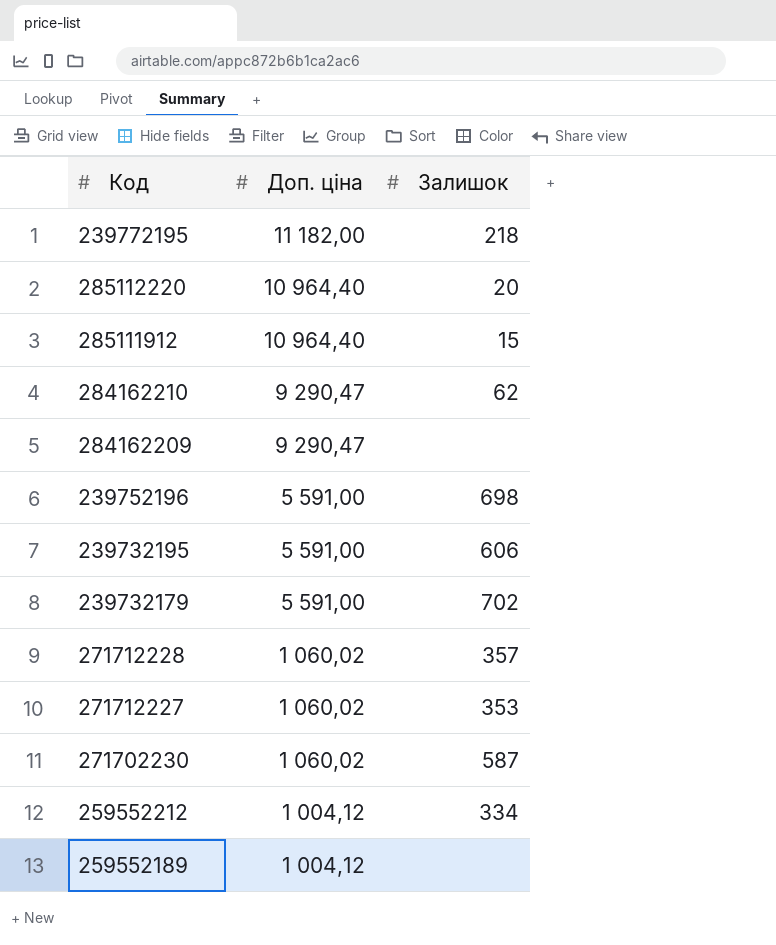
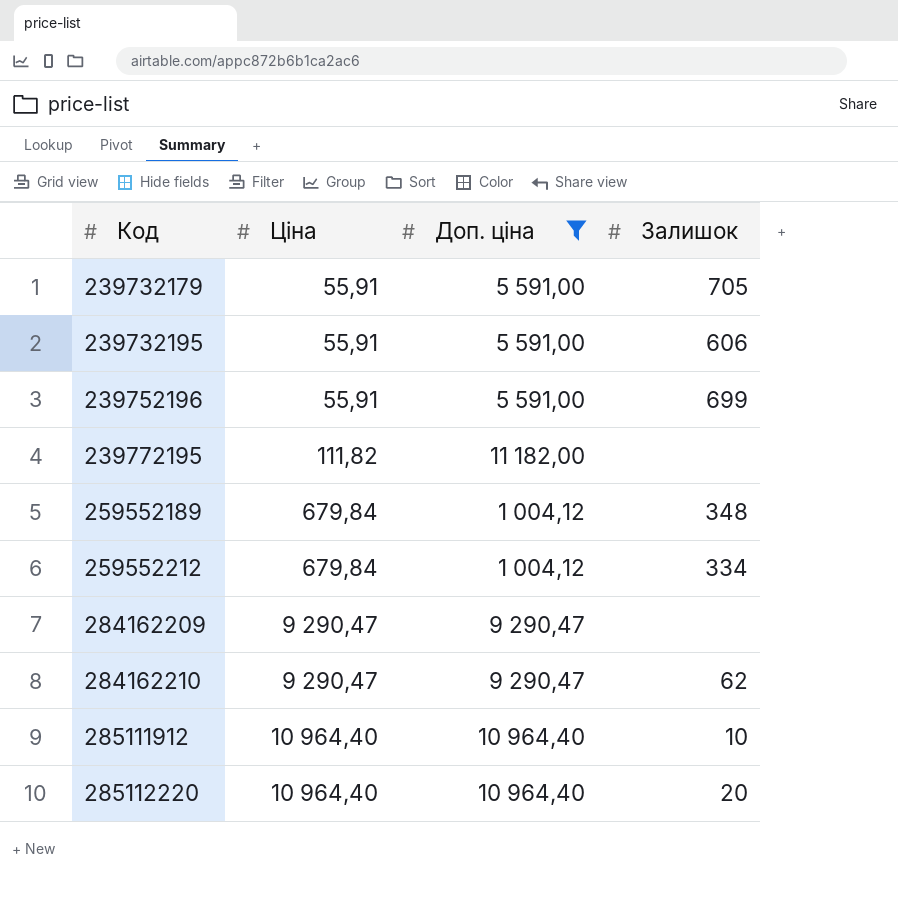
filter: none -> Доп. ціна != 1 060,02
row order: Доп. ціна descending -> Код ascending
column Ціна | position: none -> 2
239732179 | Залишок: 702 -> 705
239752196 | Залишок: 698 -> 699
239772195 | Залишок: 218 -> none
259552189 | Залишок: none -> 348
285111912 | Залишок: 15 -> 10

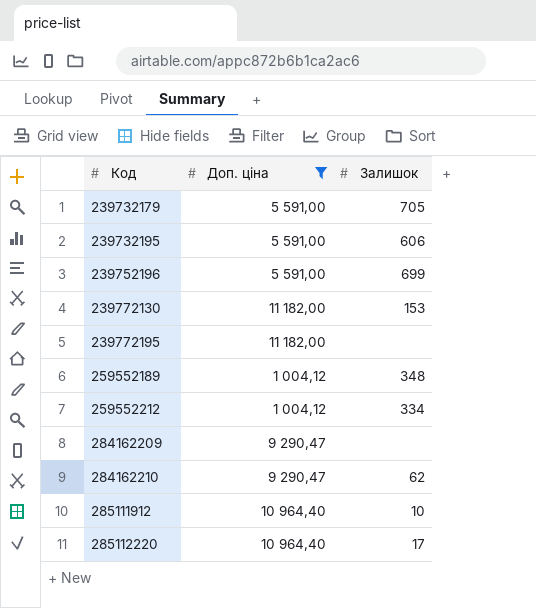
column Ціна | position: 2 -> none
row 239772130: none -> 11 182,00 | 153
285112220 | Залишок: 20 -> 17

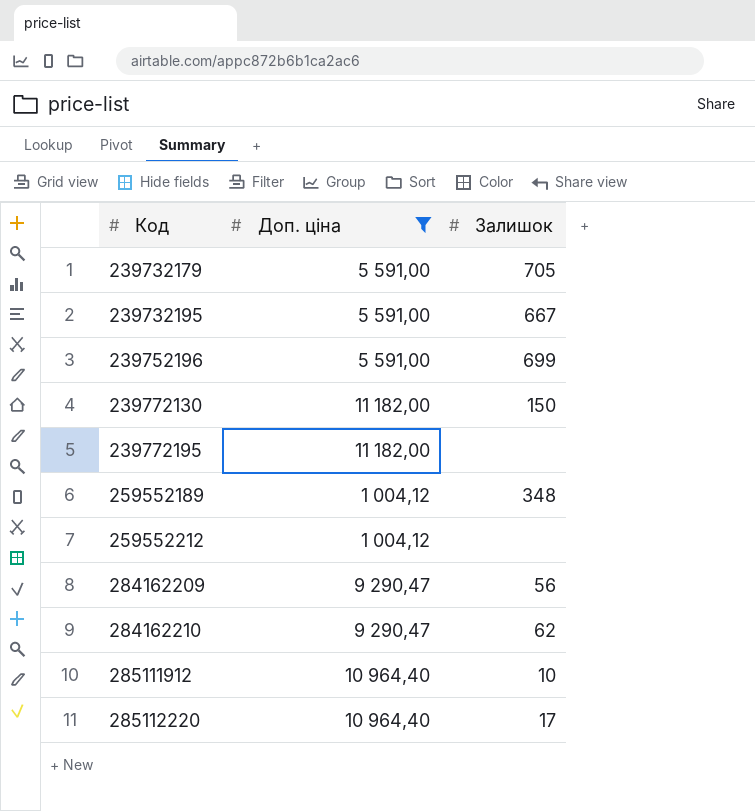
239732195 | Залишок: 606 -> 667
239772130 | Залишок: 153 -> 150
259552212 | Залишок: 334 -> none
284162209 | Залишок: none -> 56

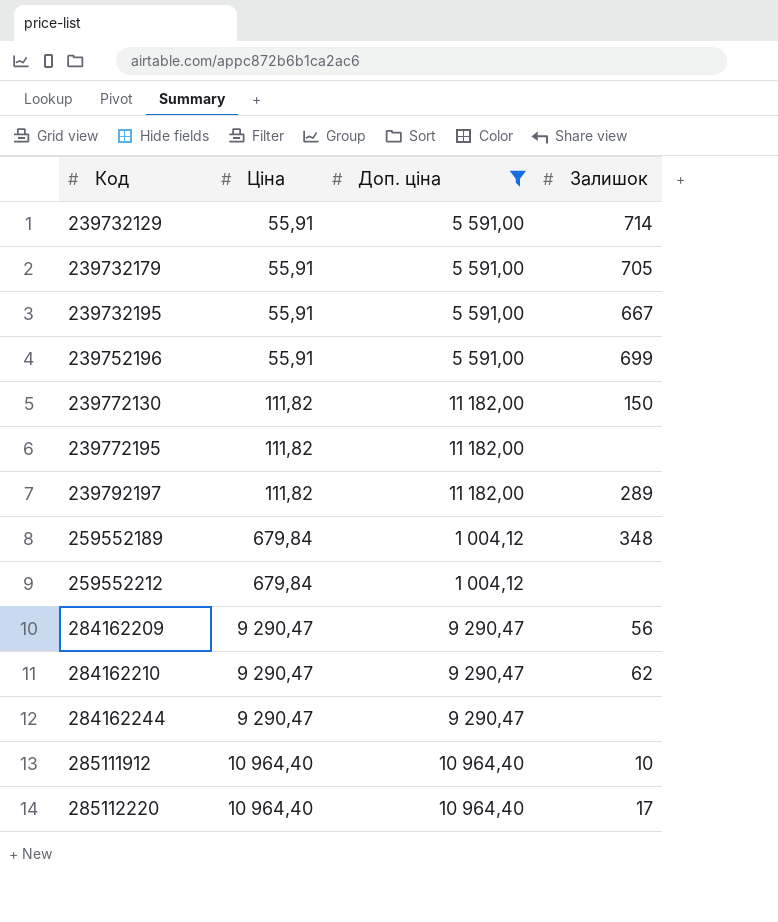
column Ціна | position: none -> 2
row 239732129: none -> 55,91 | 5 591,00 | 714
row 239792197: none -> 111,82 | 11 182,00 | 289
row 284162244: none -> 9 290,47 | 9 290,47 | none

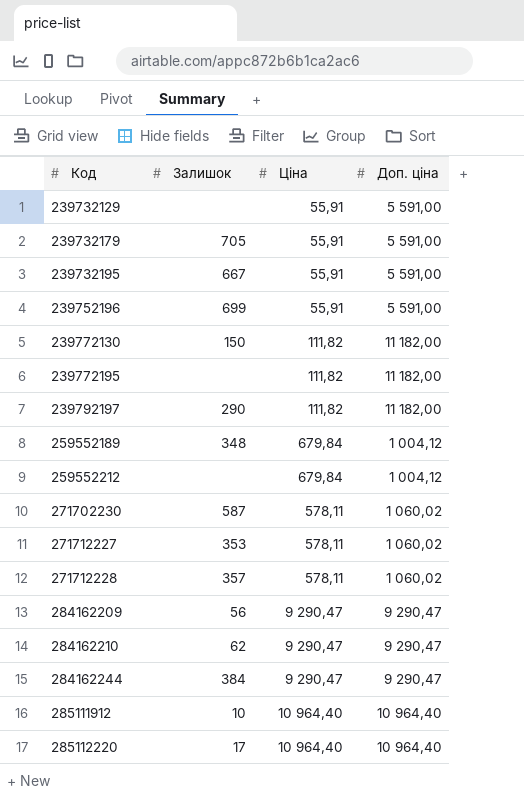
filter: Доп. ціна != 1 060,02 -> none
column Залишок | position: 4 -> 2
239732129 | Залишок: 714 -> none
239792197 | Залишок: 289 -> 290
284162244 | Залишок: none -> 384

